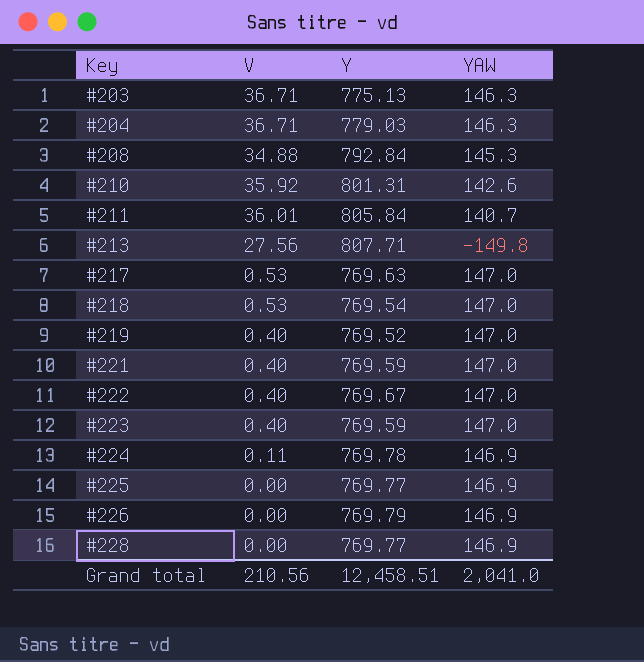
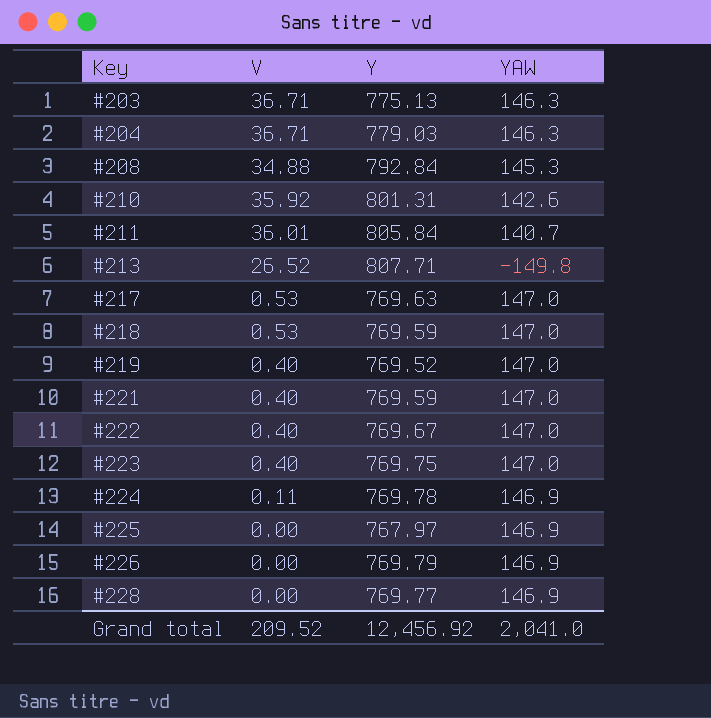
#213 | V: 27.56 -> 26.52
#218 | Y: 769.54 -> 769.59
#223 | Y: 769.59 -> 769.75
#225 | Y: 769.77 -> 767.97
Grand total | V: 210.56 -> 209.52
Grand total | Y: 12,458.51 -> 12,456.92

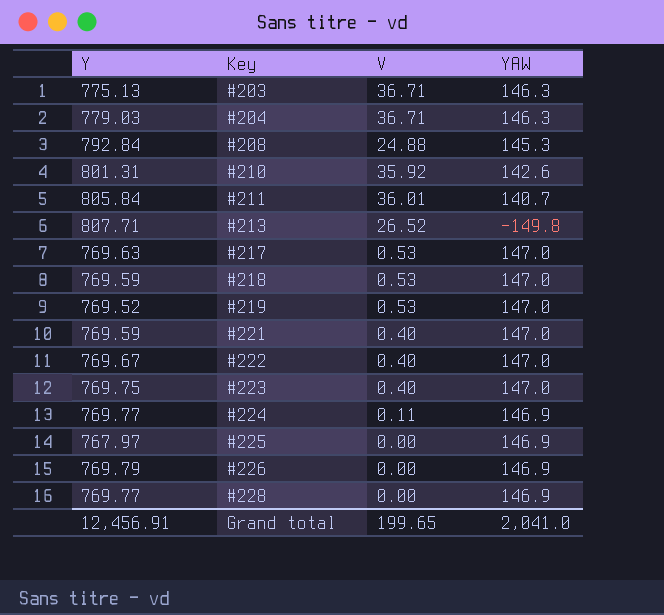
column Y | position: 3 -> 1
#208 | V: 34.88 -> 24.88
#219 | V: 0.40 -> 0.53
#224 | Y: 769.78 -> 769.77
Grand total | Y: 12,456.92 -> 12,456.91
Grand total | V: 209.52 -> 199.65

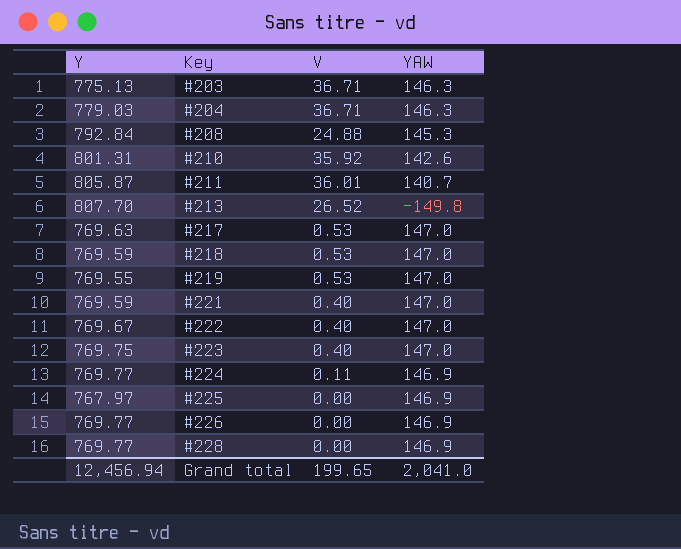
#211 | Y: 805.84 -> 805.87
#213 | Y: 807.71 -> 807.70
#219 | Y: 769.52 -> 769.55
#226 | Y: 769.79 -> 769.77
Grand total | Y: 12,456.91 -> 12,456.94

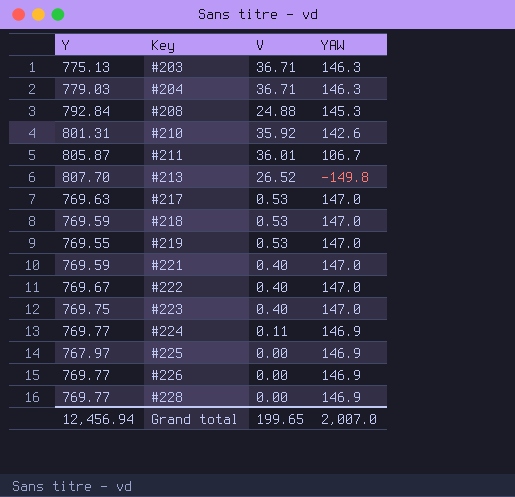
#211 | YAW: 140.7 -> 106.7
Grand total | YAW: 2,041.0 -> 2,007.0

